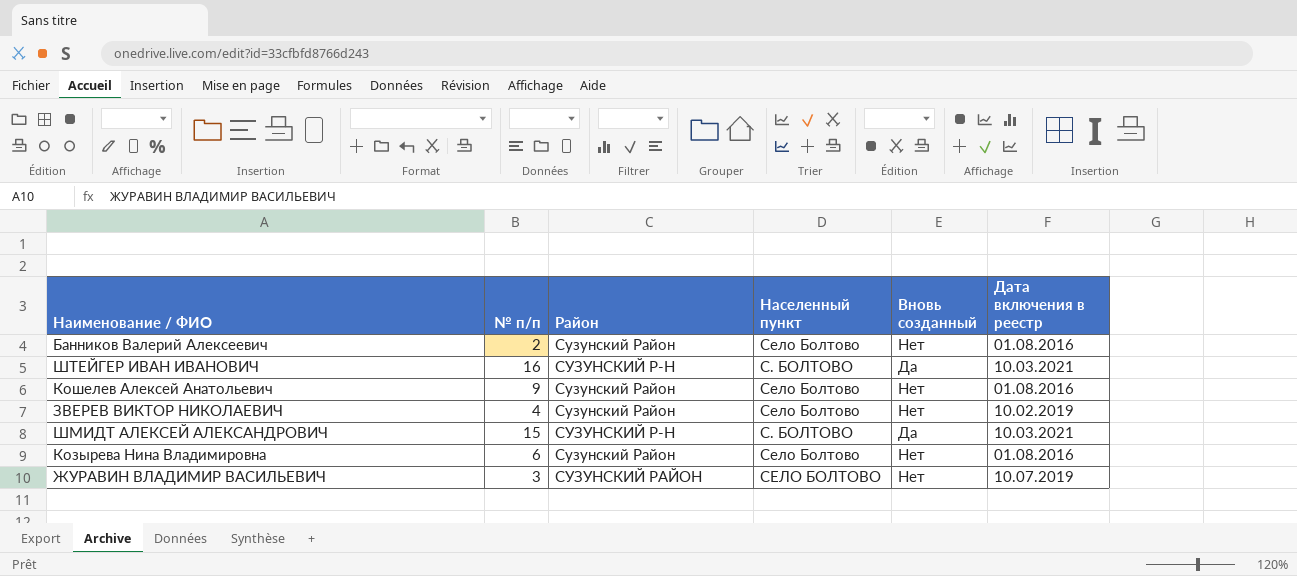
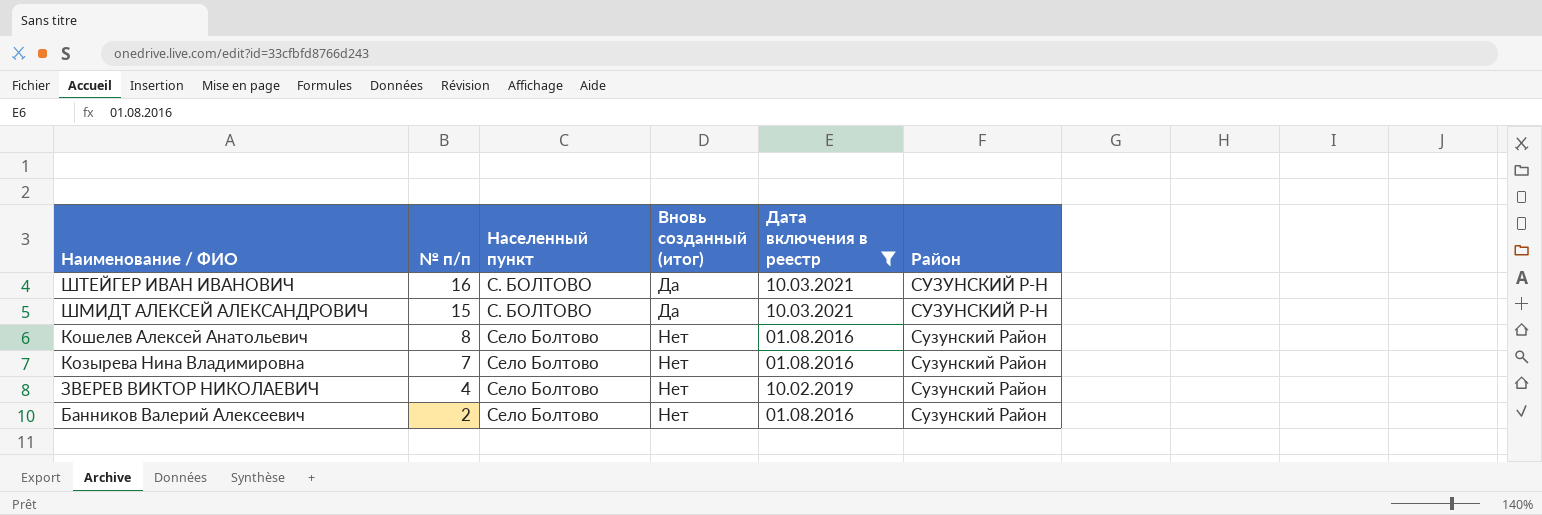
filter: none -> Дата включения в реестр != 10.07.2019
row order: none -> Наименование / ФИО descending
column name: Вновь созданный -> Вновь созданный (итог)
column Район | position: 3 -> 6
Кошелев Алексей Анатольевич | № п/п: 9 -> 8
Козырева Нина Владимировна | № п/п: 6 -> 7

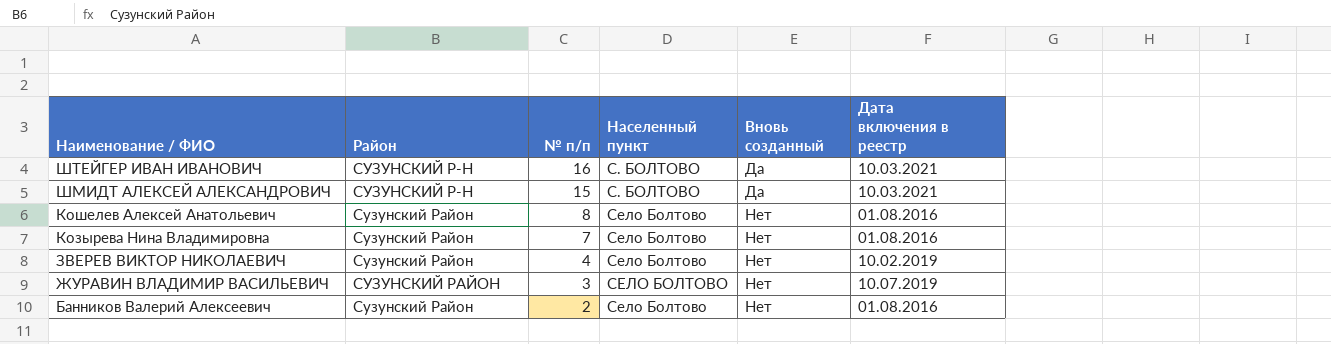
filter: Дата включения в реестр != 10.07.2019 -> none
column Район | position: 6 -> 2
column name: Вновь созданный (итог) -> Вновь созданный

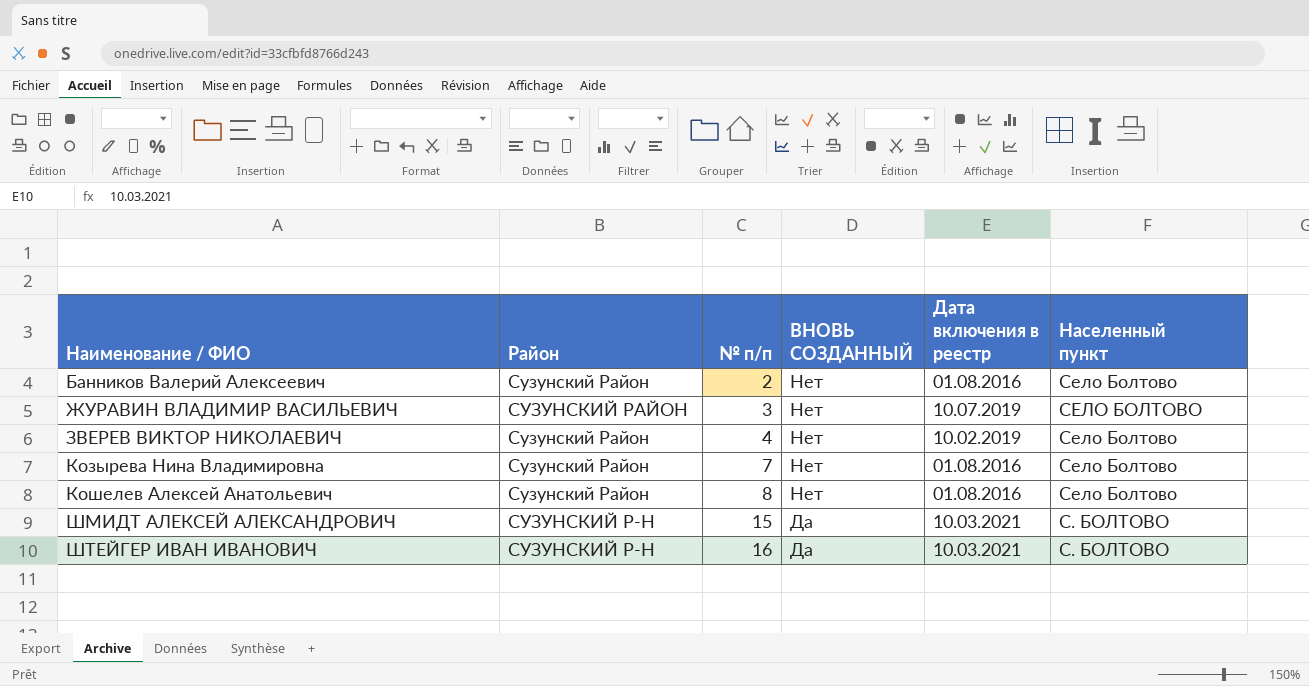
row order: Наименование / ФИО descending -> Наименование / ФИО ascending
column name: Вновь созданный -> ВНОВЬ СОЗДАННЫЙ
column Населенный пункт | position: 4 -> 6

